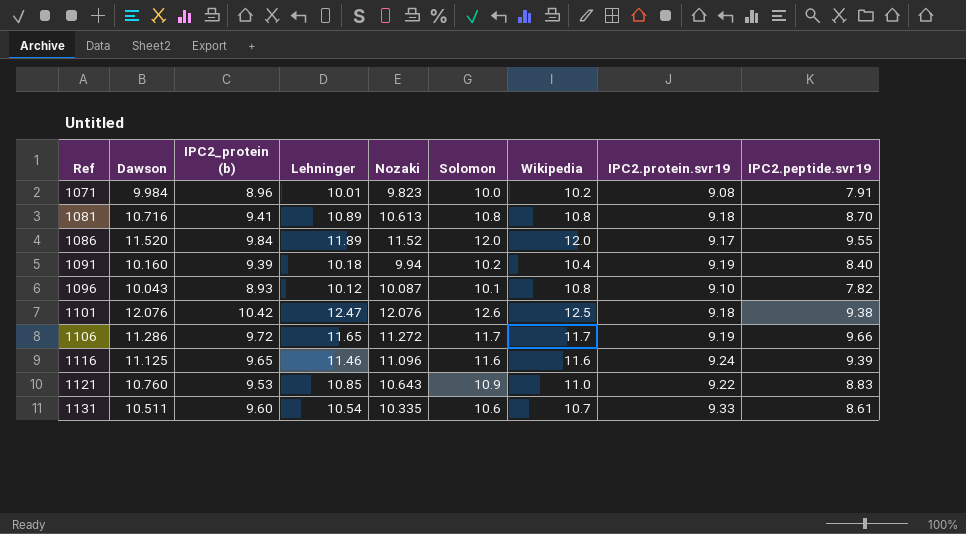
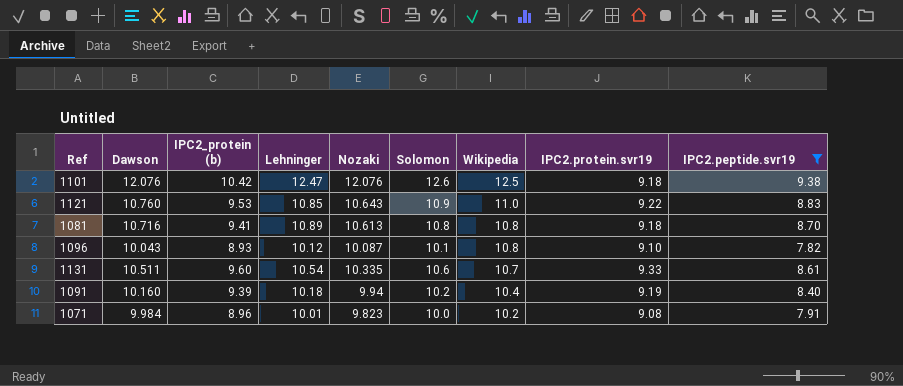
filter: none -> IPC2.peptide.svr19 <= 9.38
row order: Ref ascending -> Wikipedia descending

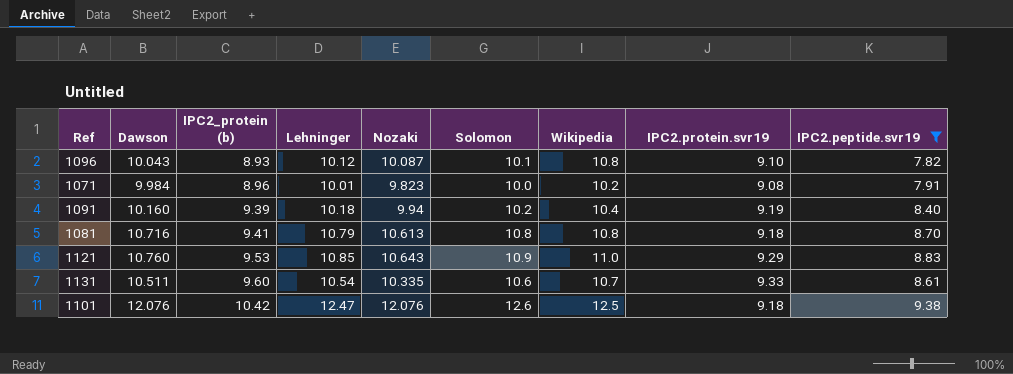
row order: Wikipedia descending -> IPC2_protein (b) ascending
1081 | Lehninger: 10.89 -> 10.79
1121 | IPC2.protein.svr19: 9.22 -> 9.29

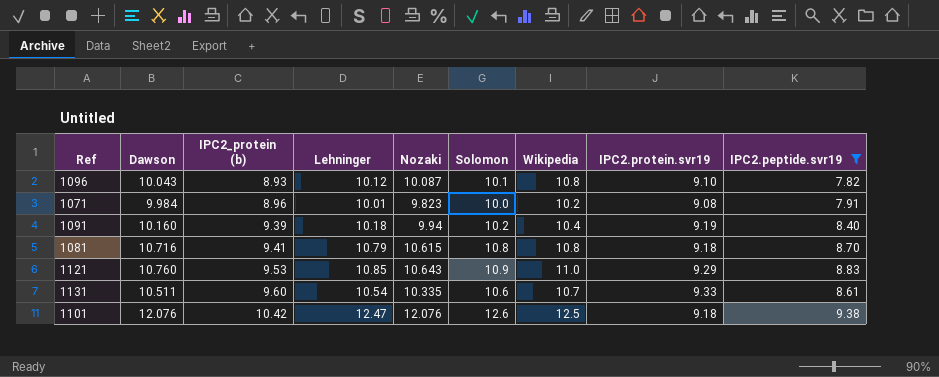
1081 | Nozaki: 10.613 -> 10.615

